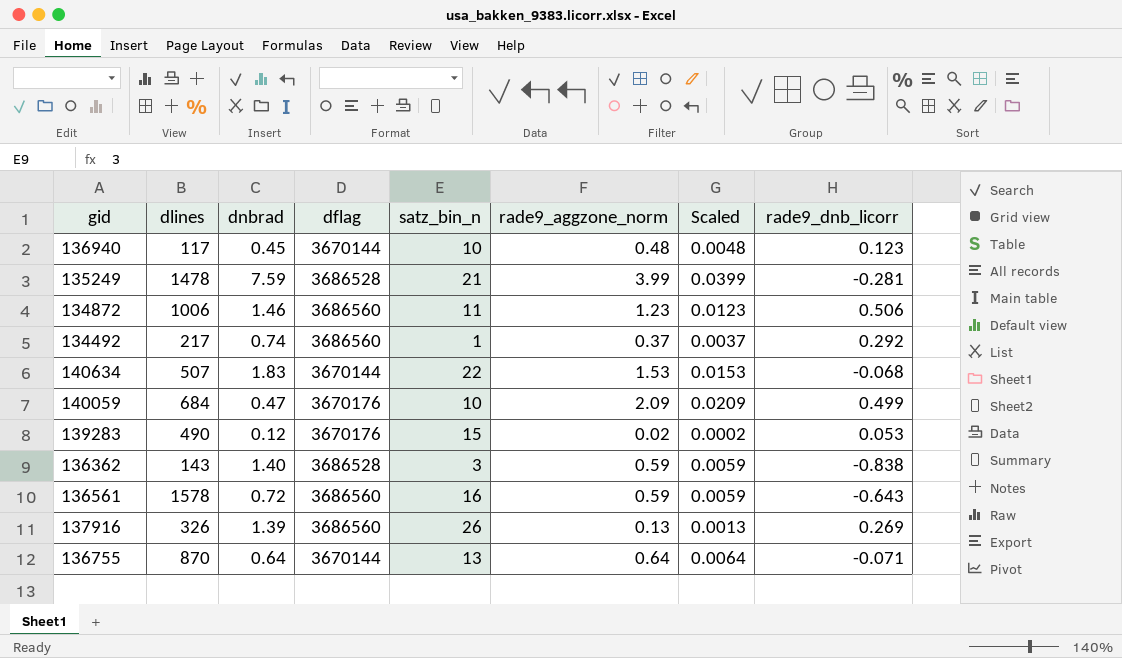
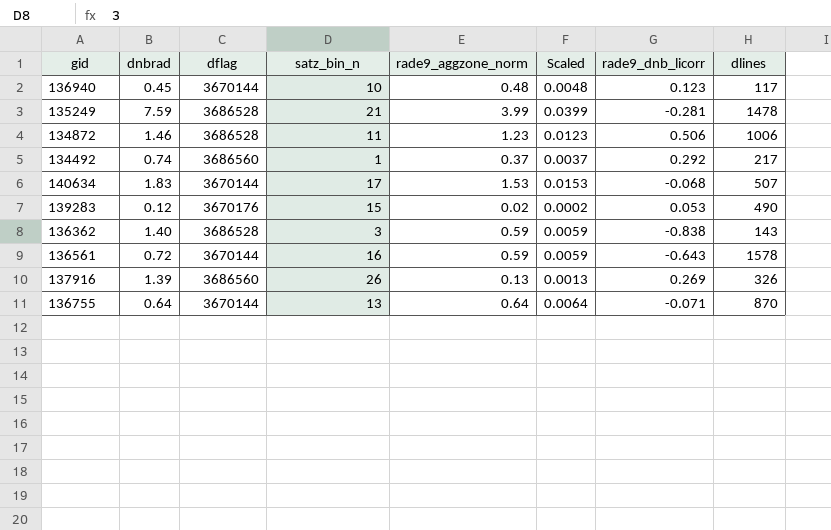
column dlines | position: 2 -> 8
row 140059: 684 | 0.47 | 3670176 | 10 | 2.09 | 0.0209 | 0.499 -> none
134872 | dflag: 3686560 -> 3686528
140634 | satz_bin_n: 22 -> 17
136561 | dflag: 3686560 -> 3670144

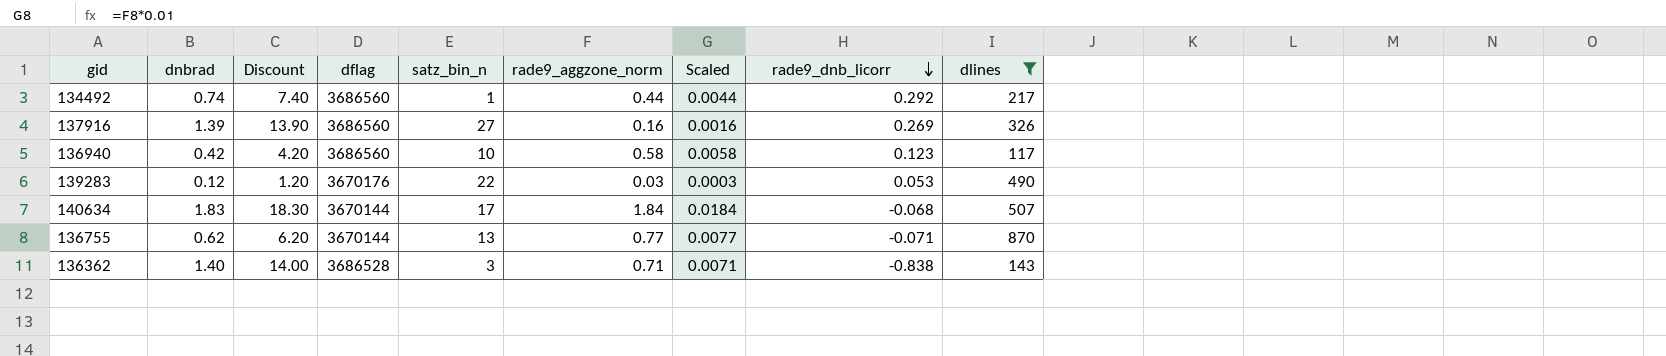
filter: none -> dlines <= 870
row order: none -> rade9_dnb_licorr descending
column Discount | formula: none -> [dnbrad] * 10
134492 | rade9_aggzone_norm: 0.37 -> 0.44
134492 | Scaled: 0.0037 -> 0.0044
137916 | satz_bin_n: 26 -> 27
137916 | rade9_aggzone_norm: 0.13 -> 0.16
137916 | Scaled: 0.0013 -> 0.0016
136940 | dnbrad: 0.45 -> 0.42
136940 | dflag: 3670144 -> 3686560
136940 | rade9_aggzone_norm: 0.48 -> 0.58
136940 | Scaled: 0.0048 -> 0.0058
139283 | satz_bin_n: 15 -> 22
139283 | rade9_aggzone_norm: 0.02 -> 0.03
139283 | Scaled: 0.0002 -> 0.0003
140634 | rade9_aggzone_norm: 1.53 -> 1.84
140634 | Scaled: 0.0153 -> 0.0184
136755 | dnbrad: 0.64 -> 0.62
136755 | rade9_aggzone_norm: 0.64 -> 0.77
136755 | Scaled: 0.0064 -> 0.0077
136362 | rade9_aggzone_norm: 0.59 -> 0.71
136362 | Scaled: 0.0059 -> 0.0071

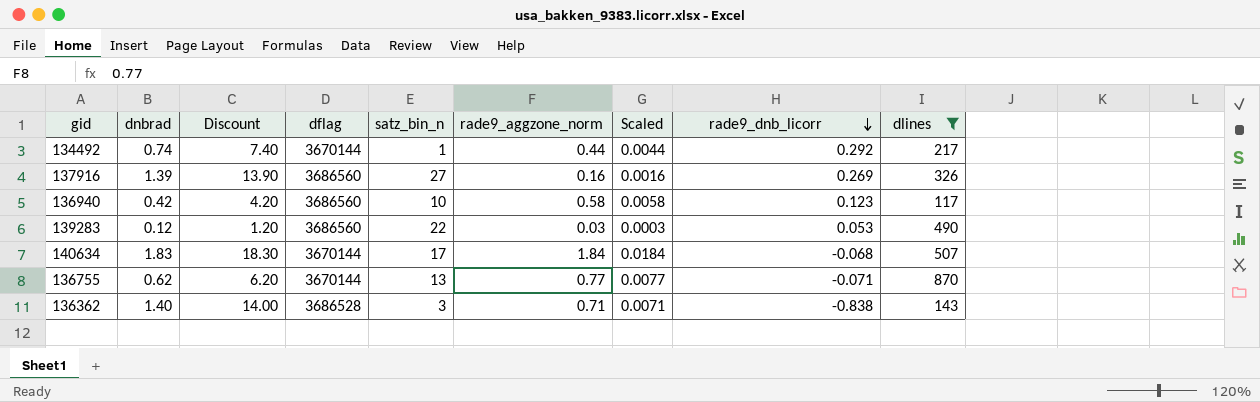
134492 | dflag: 3686560 -> 3670144
139283 | dflag: 3670176 -> 3686560

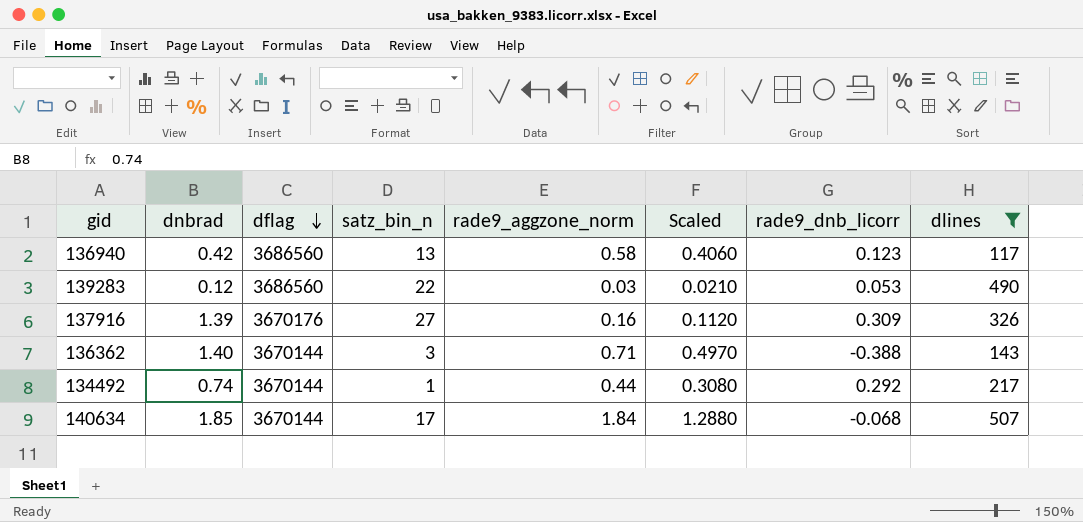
row order: rade9_dnb_licorr descending -> dflag descending
column Discount | formula: [dnbrad] * 10 -> none
column Scaled | formula: [rade9_aggzone_norm] * 0.01 -> [rade9_aggzone_norm] * 0.7
row 136755: 0.62 | 6.20 | 3670144 | 13 | 0.77 | 0.0077 | -0.071 | 870 -> none
136940 | satz_bin_n: 10 -> 13
137916 | dflag: 3686560 -> 3670176
137916 | rade9_dnb_licorr: 0.269 -> 0.309
136362 | dflag: 3686528 -> 3670144
136362 | rade9_dnb_licorr: -0.838 -> -0.388
140634 | dnbrad: 1.83 -> 1.85

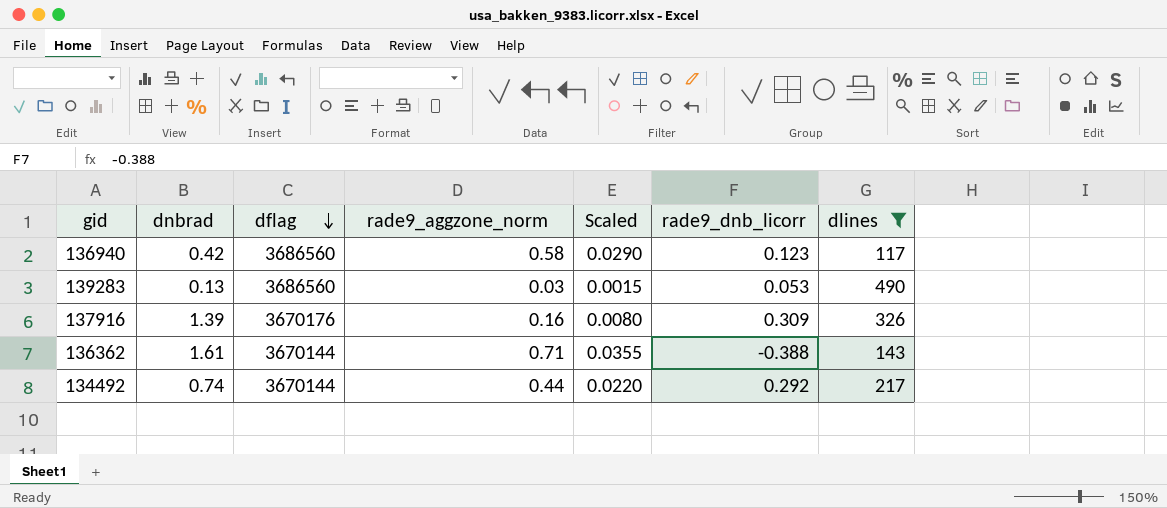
column satz_bin_n | position: 4 -> none
column Scaled | formula: [rade9_aggzone_norm] * 0.7 -> [rade9_aggzone_norm] * 0.05
row 140634: 1.85 | 3670144 | 17 | 1.84 | 1.2880 | -0.068 | 507 -> none
139283 | dnbrad: 0.12 -> 0.13
136362 | dnbrad: 1.40 -> 1.61

